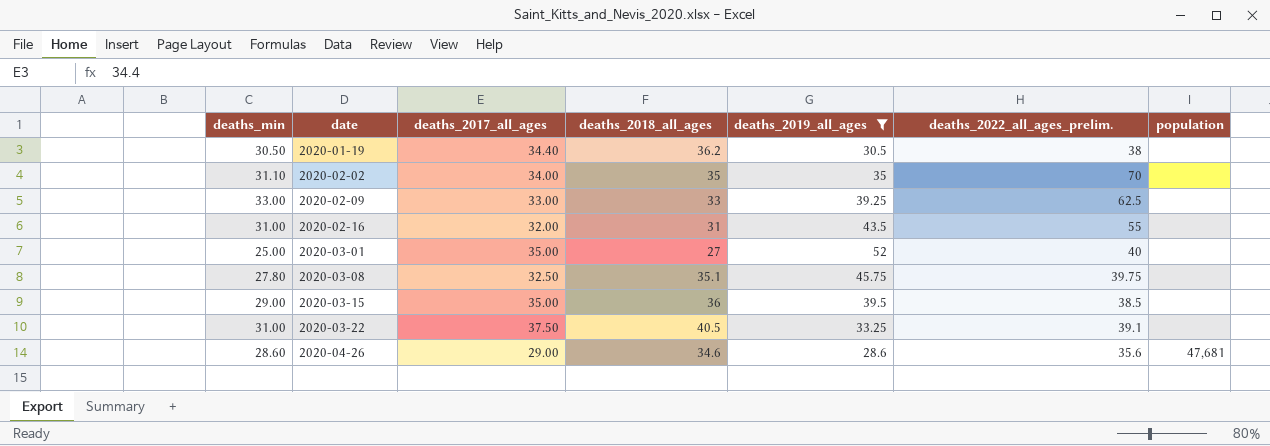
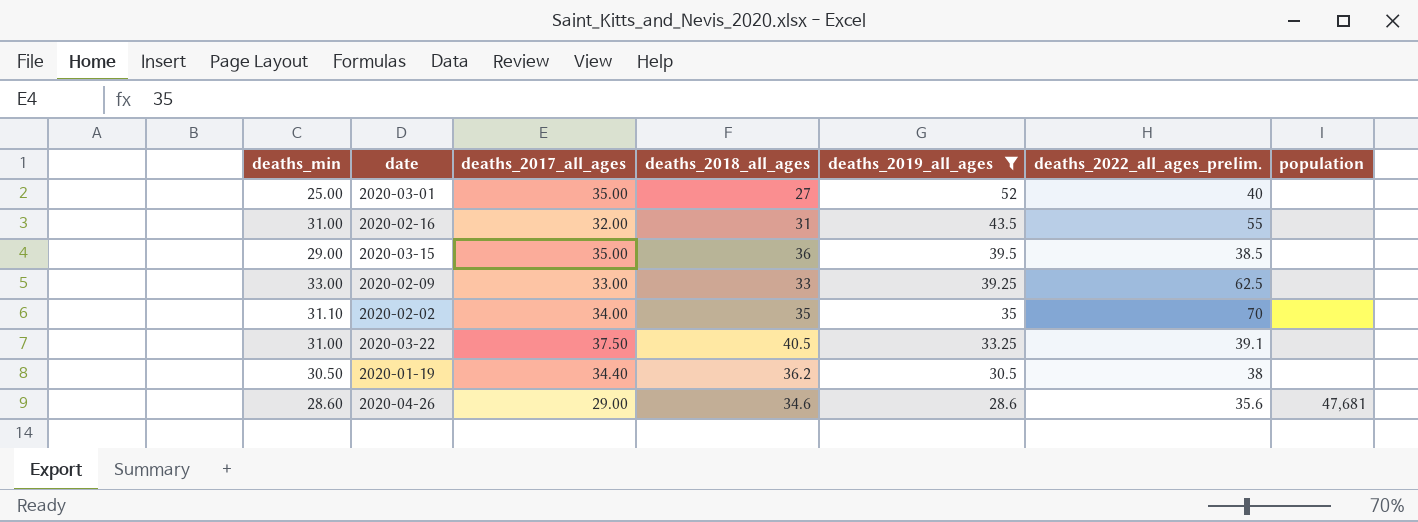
row order: date ascending -> deaths_2019_all_ages descending
row 2020-03-08: 27.80 | 32.50 | 35.1 | 45.75 | 39.75 | none -> none

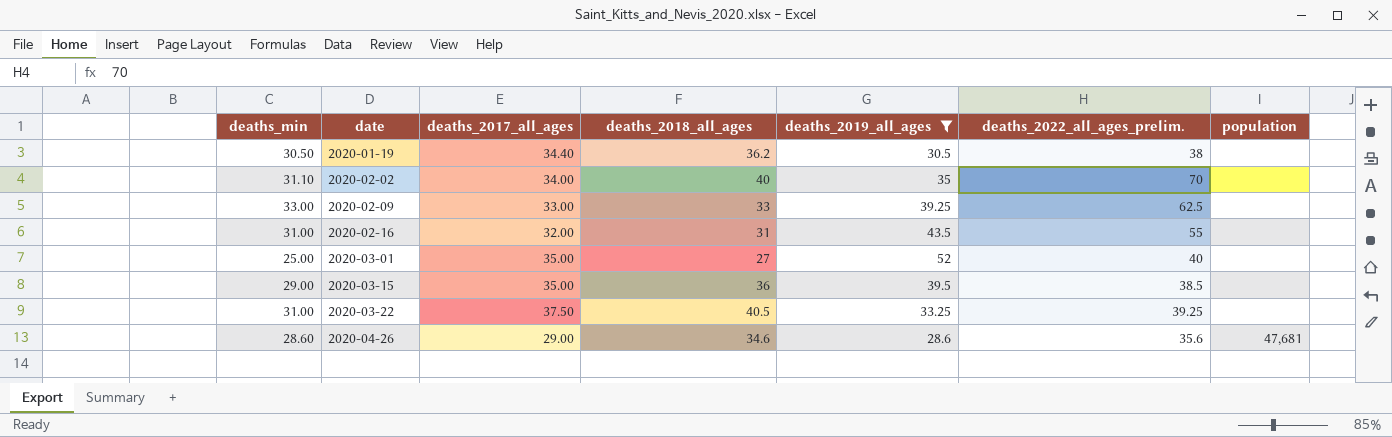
row order: deaths_2019_all_ages descending -> date ascending
2020-02-02 | deaths_2018_all_ages: 35 -> 40
2020-03-22 | deaths_2022_all_ages_prelim.: 39.1 -> 39.25

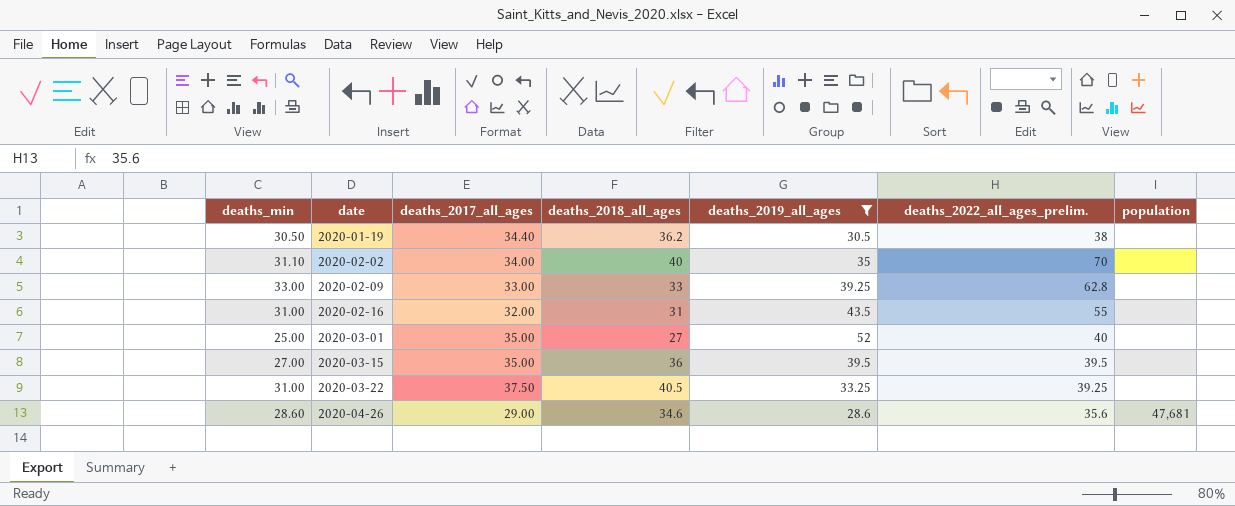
2020-02-09 | deaths_2022_all_ages_prelim.: 62.5 -> 62.8
2020-03-15 | deaths_min: 29.00 -> 27.00
2020-03-15 | deaths_2022_all_ages_prelim.: 38.5 -> 39.5

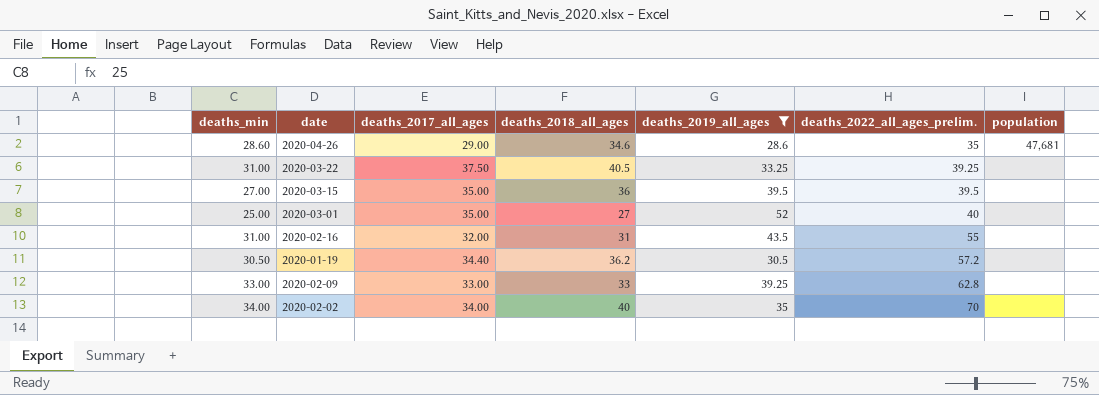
row order: date ascending -> deaths_2022_all_ages_prelim. ascending
2020-04-26 | deaths_2022_all_ages_prelim.: 35.6 -> 35
2020-01-19 | deaths_2022_all_ages_prelim.: 38 -> 57.2
2020-02-02 | deaths_min: 31.10 -> 34.00

